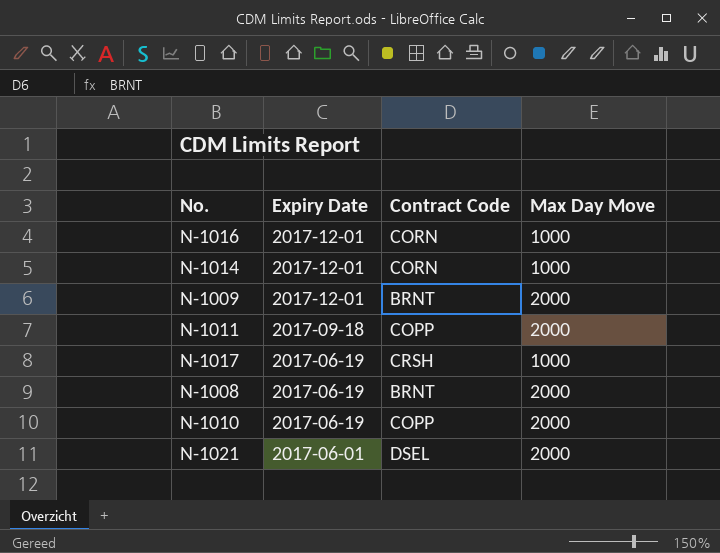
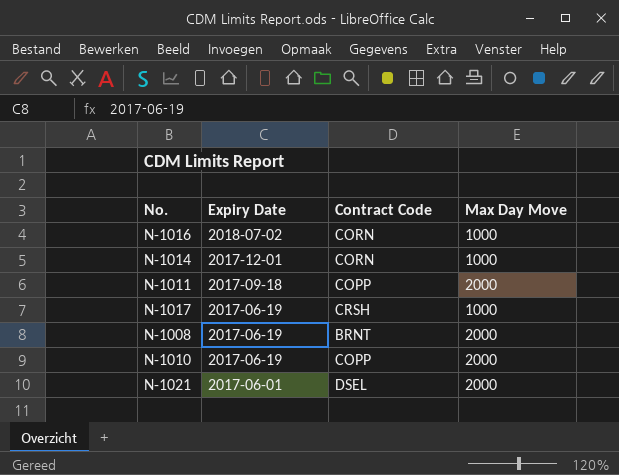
row N-1009: 2017-12-01 | BRNT | 2000 -> none
N-1016 | Expiry Date: 2017-12-01 -> 2018-07-02

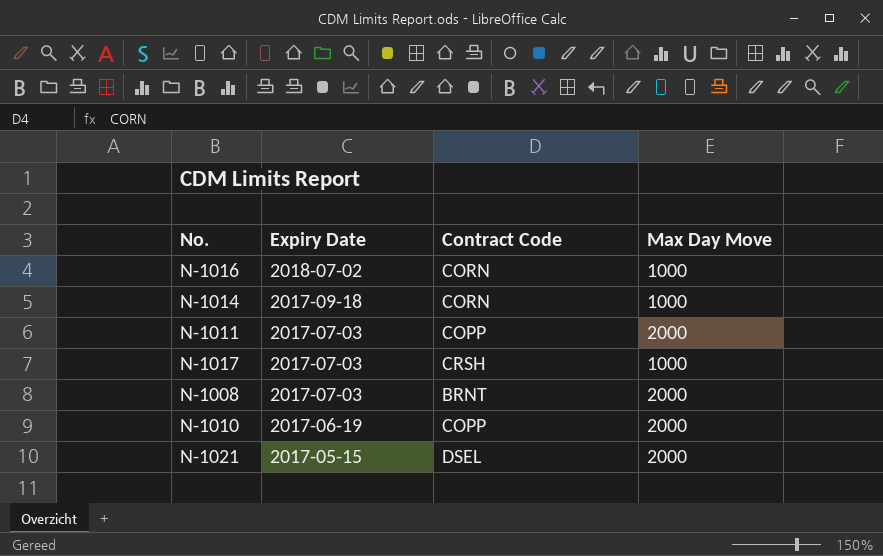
N-1014 | Expiry Date: 2017-12-01 -> 2017-09-18
N-1011 | Expiry Date: 2017-09-18 -> 2017-07-03
N-1017 | Expiry Date: 2017-06-19 -> 2017-07-03
N-1008 | Expiry Date: 2017-06-19 -> 2017-07-03
N-1021 | Expiry Date: 2017-06-01 -> 2017-05-15

